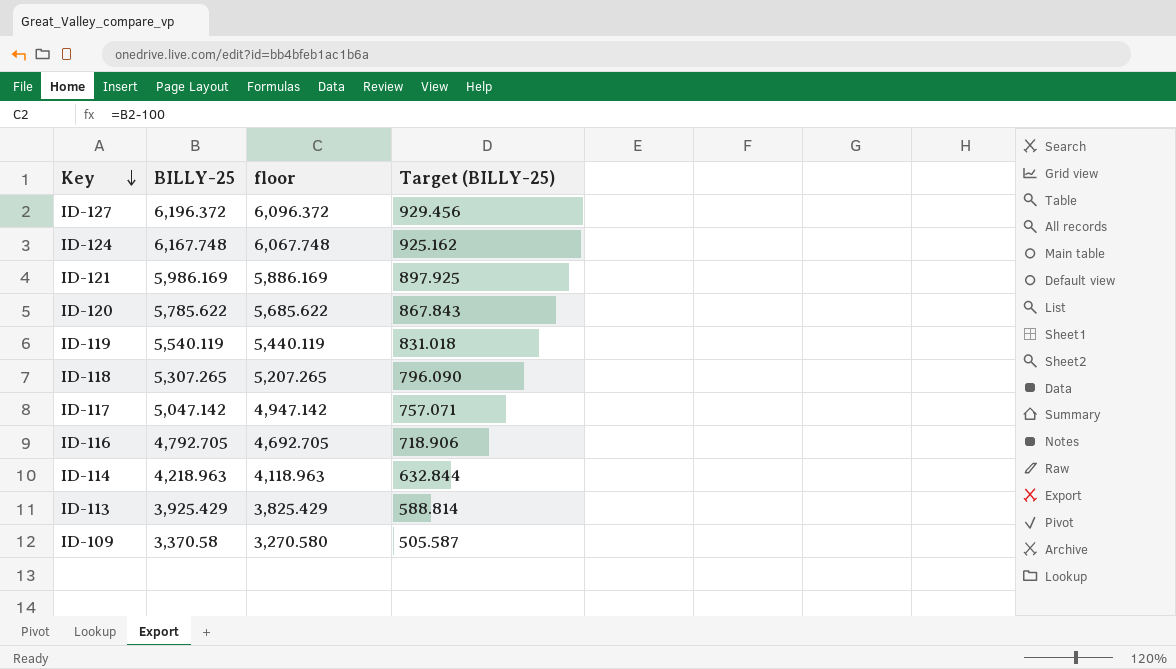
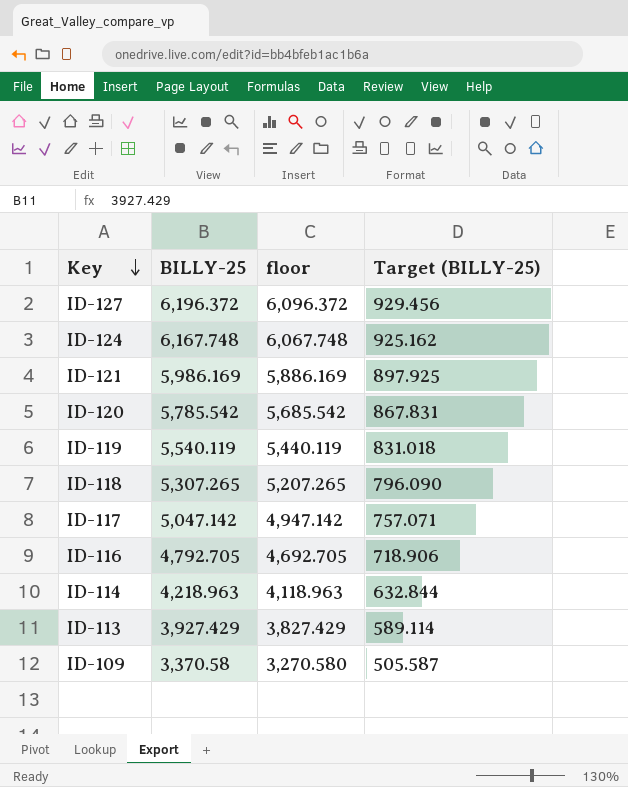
ID-120 | BILLY-25: 5,785.622 -> 5,785.542
ID-120 | floor: 5,685.622 -> 5,685.542
ID-120 | Target (BILLY-25): 867.843 -> 867.831
ID-113 | BILLY-25: 3,925.429 -> 3,927.429
ID-113 | floor: 3,825.429 -> 3,827.429
ID-113 | Target (BILLY-25): 588.814 -> 589.114

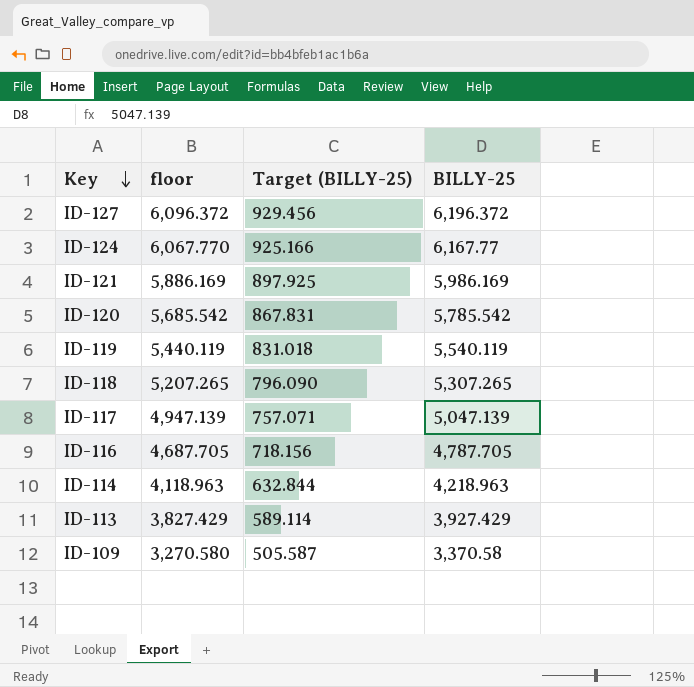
column BILLY-25 | position: 2 -> 4
ID-124 | floor: 6,067.748 -> 6,067.770
ID-124 | Target (BILLY-25): 925.162 -> 925.166
ID-124 | BILLY-25: 6,167.748 -> 6,167.77
ID-117 | floor: 4,947.142 -> 4,947.139
ID-117 | BILLY-25: 5,047.142 -> 5,047.139
ID-116 | floor: 4,692.705 -> 4,687.705
ID-116 | Target (BILLY-25): 718.906 -> 718.156
ID-116 | BILLY-25: 4,792.705 -> 4,787.705

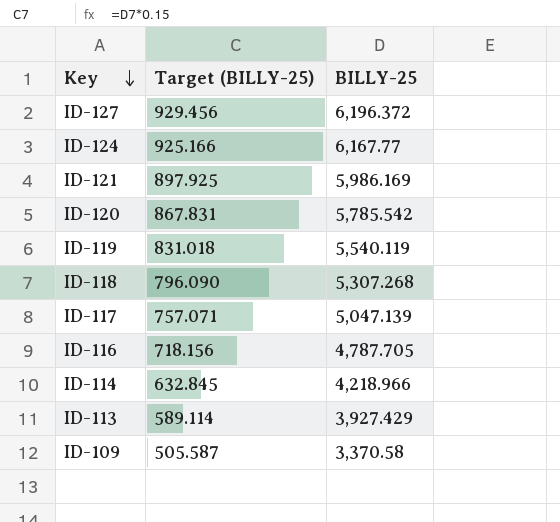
column floor | formula: [BILLY-25] - 100 -> none
ID-118 | BILLY-25: 5,307.265 -> 5,307.268
ID-114 | Target (BILLY-25): 632.844 -> 632.845
ID-114 | BILLY-25: 4,218.963 -> 4,218.966

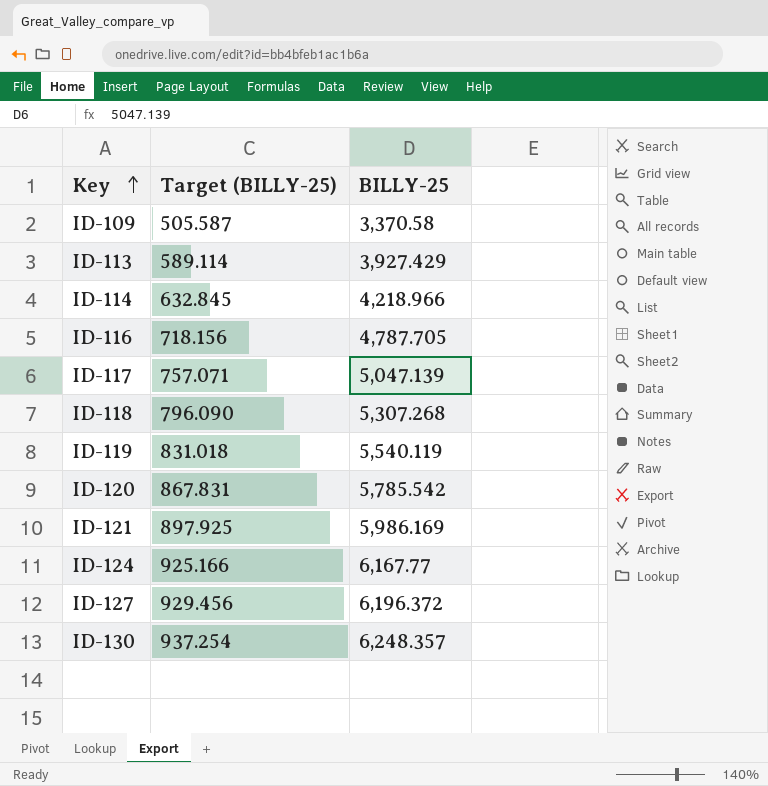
row order: Key descending -> Key ascending
row ID-130: none -> 937.254 | 6,248.357

